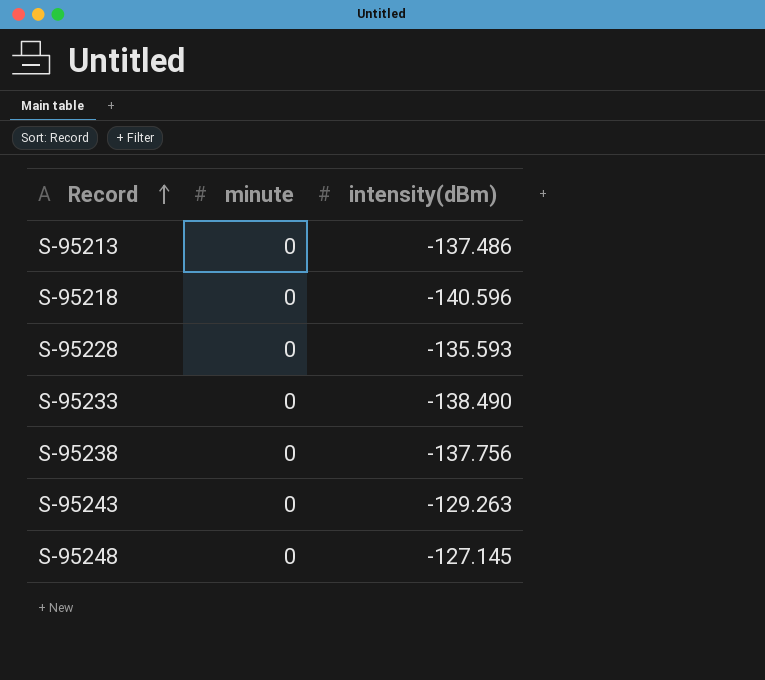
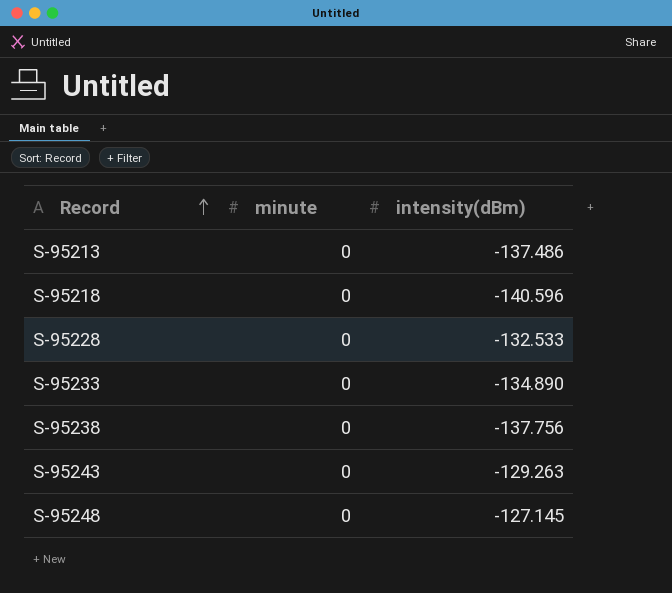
S-95228 | intensity(dBm): -135.593 -> -132.533
S-95233 | intensity(dBm): -138.490 -> -134.890

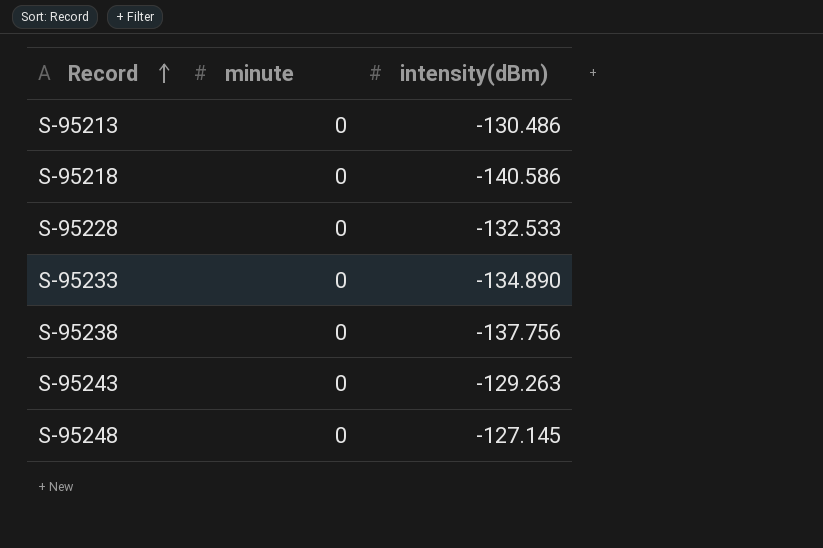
S-95213 | intensity(dBm): -137.486 -> -130.486
S-95218 | intensity(dBm): -140.596 -> -140.586

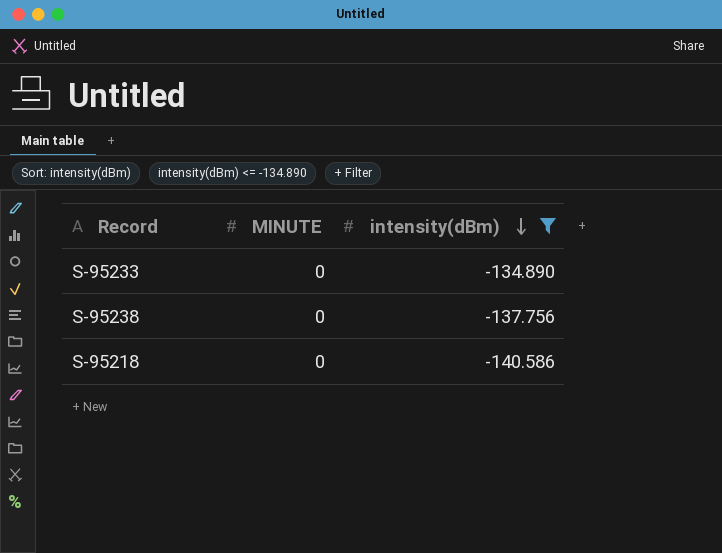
filter: none -> intensity(dBm) <= -134.890
row order: Record ascending -> intensity(dBm) descending
column name: minute -> MINUTE

